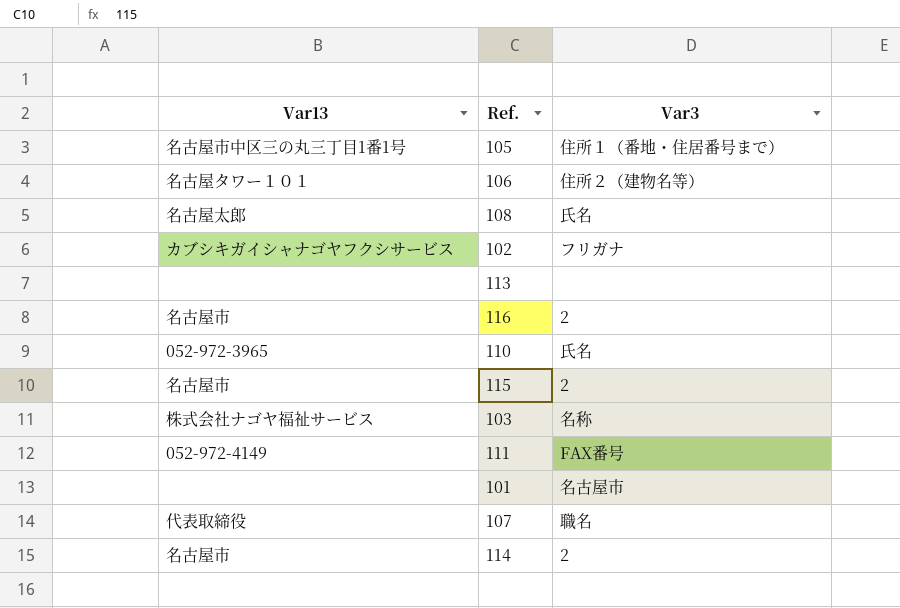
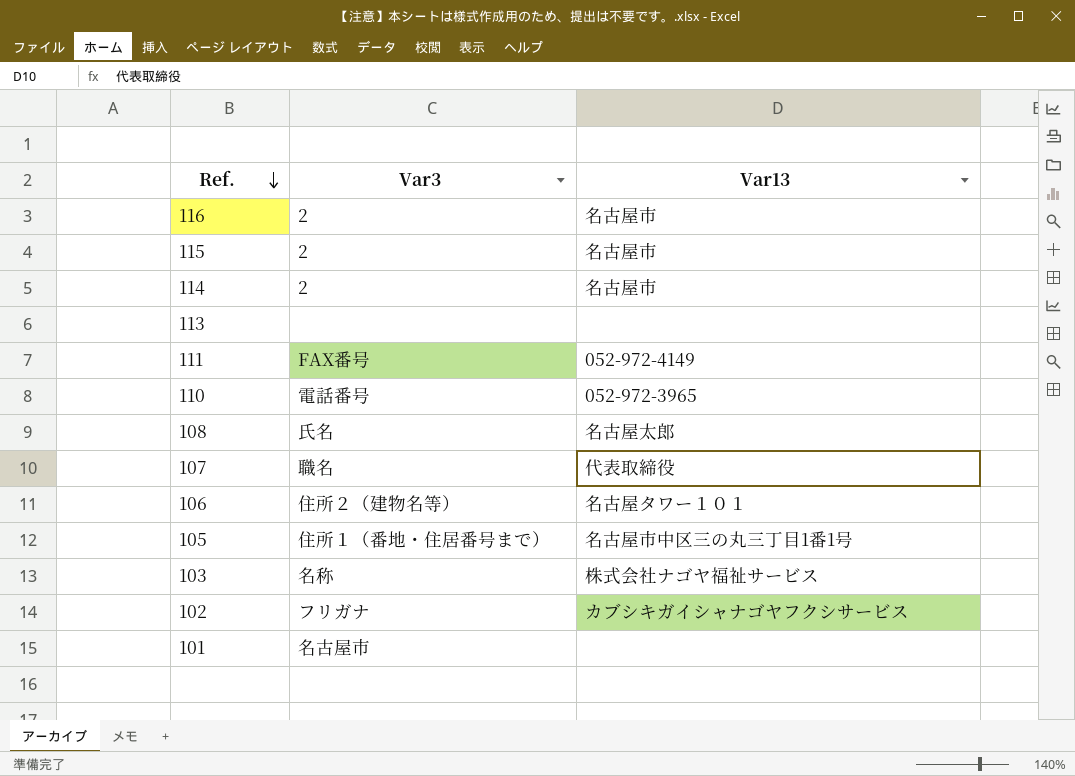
row order: none -> Ref. descending
column Var13 | position: 1 -> 3
110 | Var3: 氏名 -> 電話番号

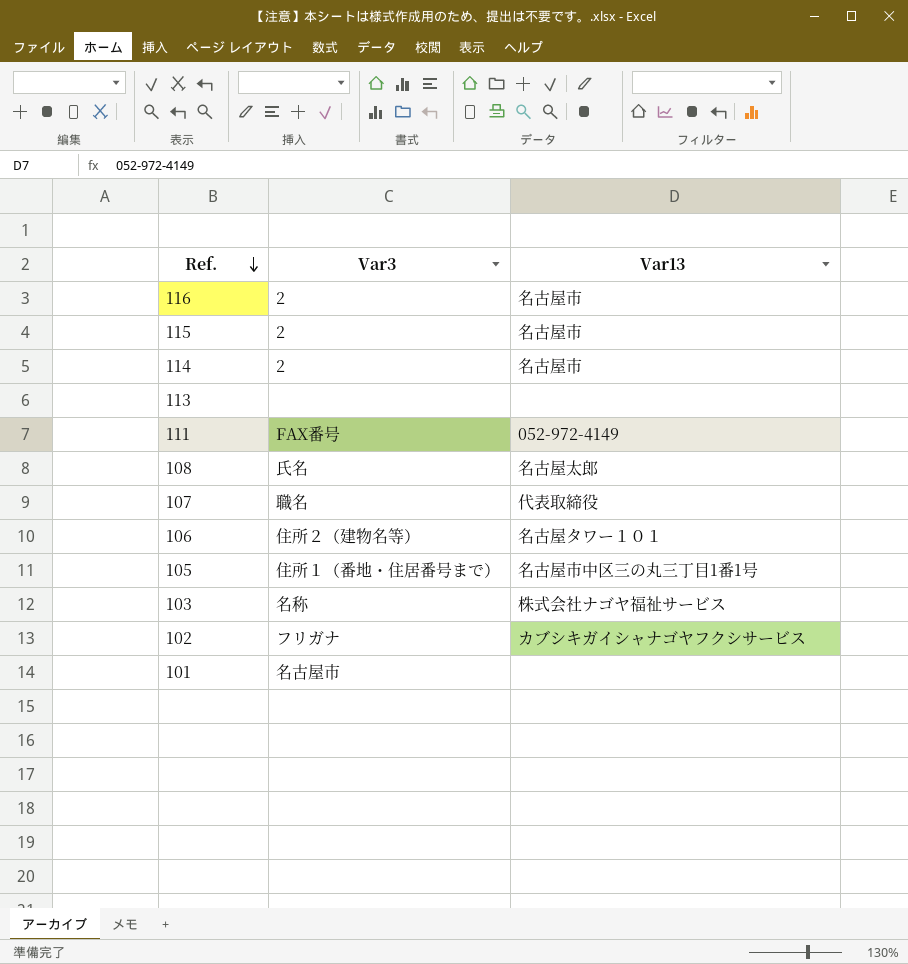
row 110: 電話番号 | 052-972-3965 -> none

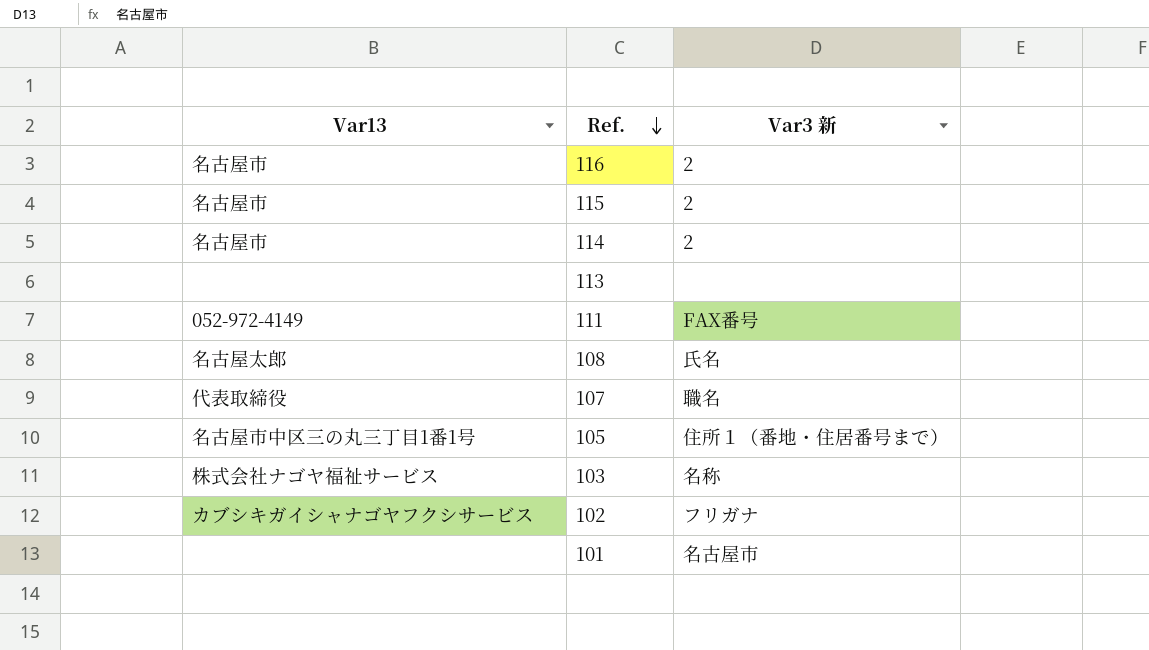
column Var13 | position: 3 -> 1
column name: Var3 -> Var3 新
row 106: 住所２（建物名等） | 名古屋タワー１０１ -> none

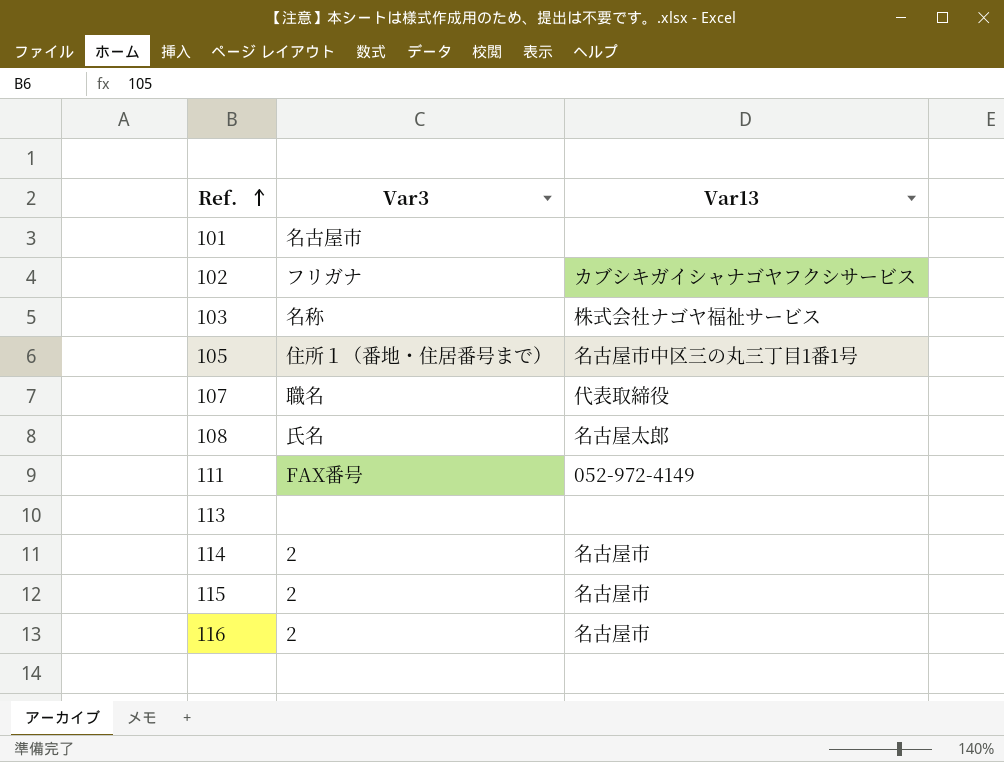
row order: Ref. descending -> Ref. ascending
column name: Var3 新 -> Var3
column Var13 | position: 1 -> 3

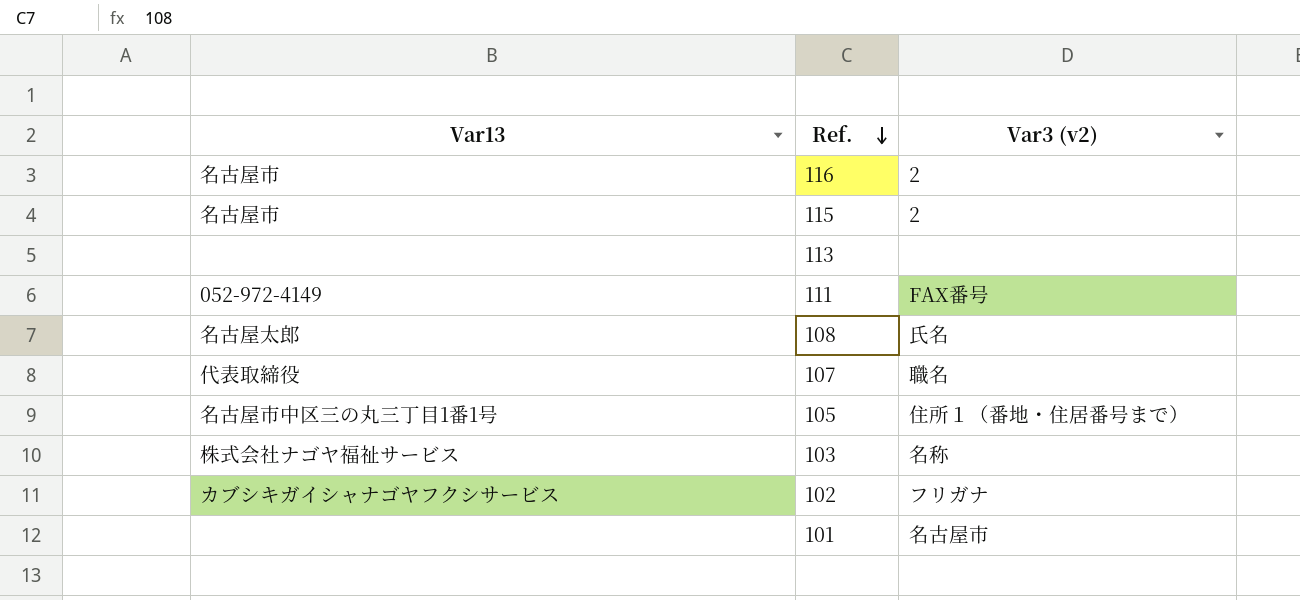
row order: Ref. ascending -> Ref. descending
column Var13 | position: 3 -> 1
column name: Var3 -> Var3 (v2)
row 114: 2 | 名古屋市 -> none

